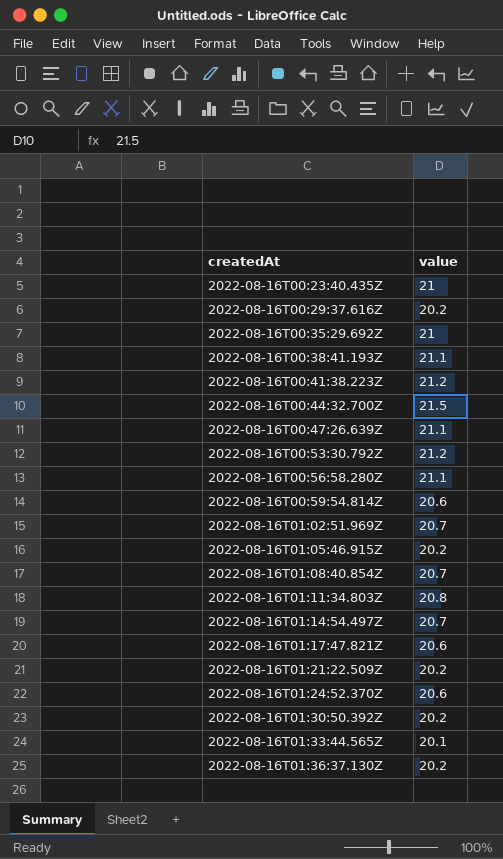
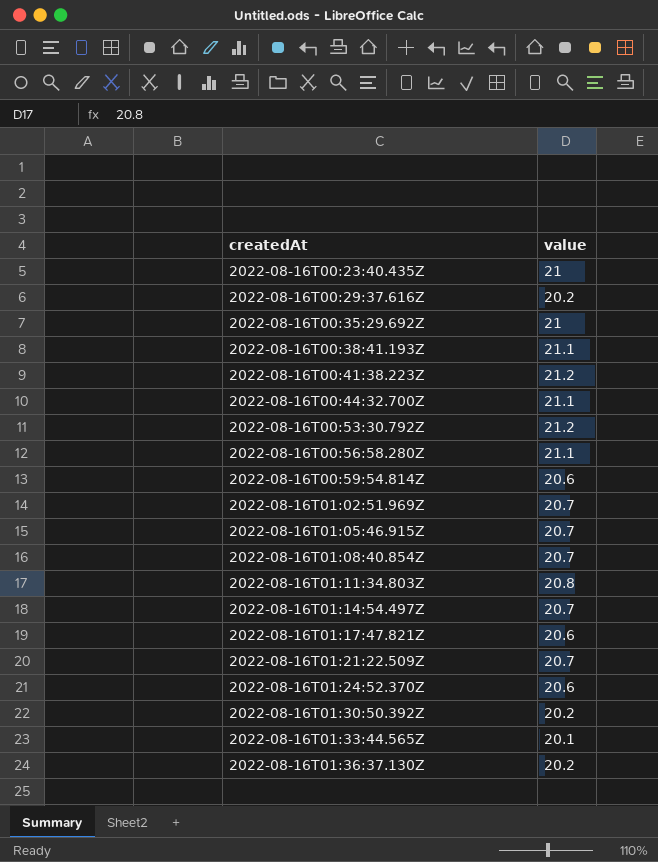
row 2022-08-16T00:47:26.639Z: 21.1 -> none
2022-08-16T00:44:32.700Z | value: 21.5 -> 21.1
2022-08-16T01:05:46.915Z | value: 20.2 -> 20.7
2022-08-16T01:21:22.509Z | value: 20.2 -> 20.7

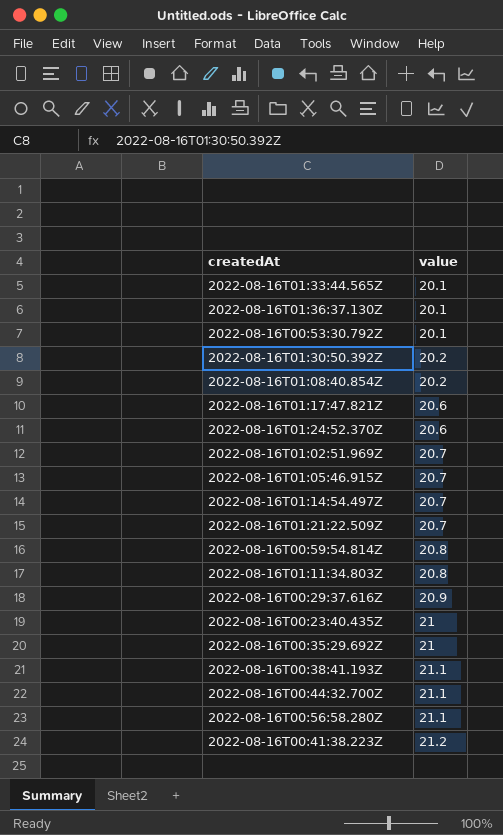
row order: createdAt ascending -> value ascending
2022-08-16T01:36:37.130Z | value: 20.2 -> 20.1
2022-08-16T00:53:30.792Z | value: 21.2 -> 20.1
2022-08-16T01:08:40.854Z | value: 20.7 -> 20.2
2022-08-16T00:59:54.814Z | value: 20.6 -> 20.8
2022-08-16T00:29:37.616Z | value: 20.2 -> 20.9

